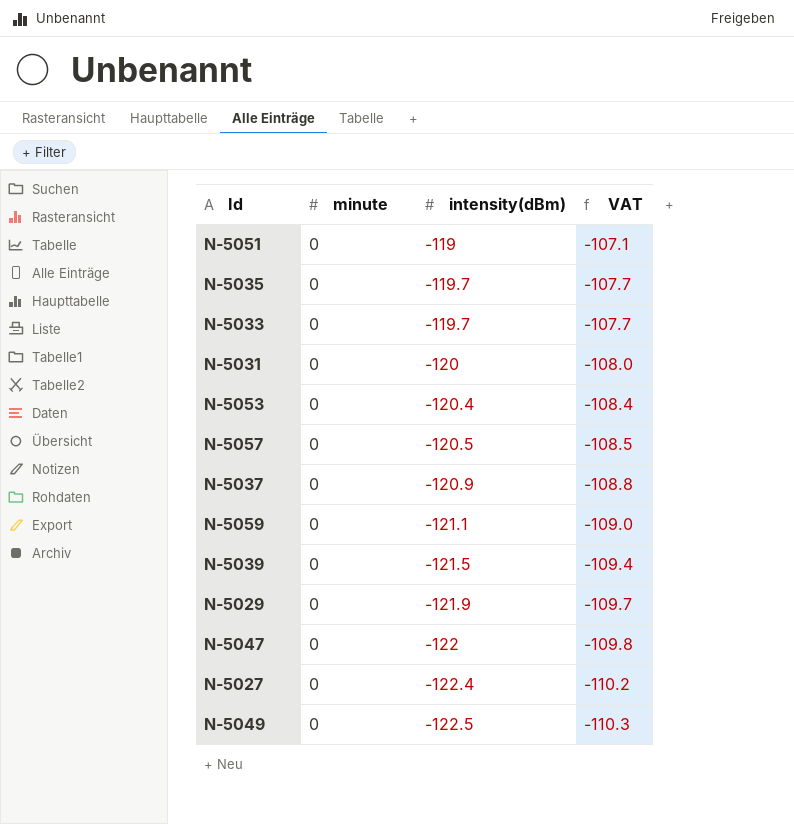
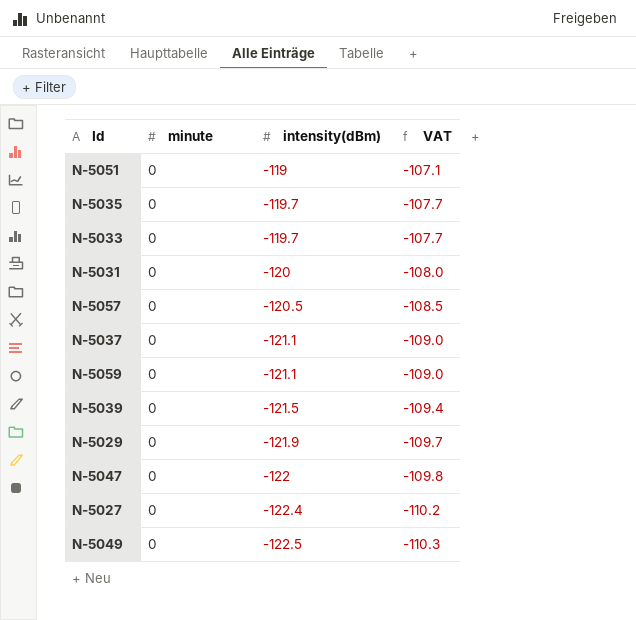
row N-5053: 0 | -120.4 | -108.4 -> none
N-5037 | intensity(dBm): -120.9 -> -121.1
N-5037 | VAT: -108.8 -> -109.0

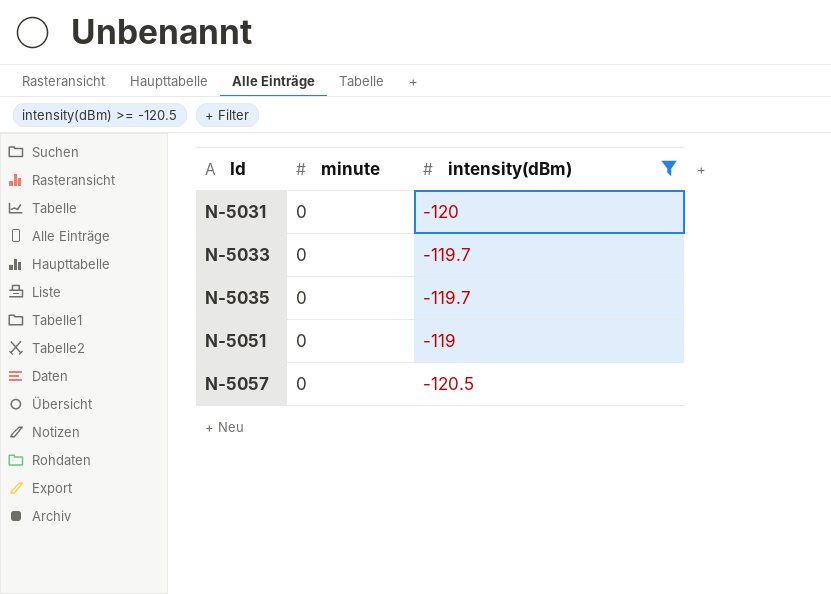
filter: none -> intensity(dBm) >= -120.5
row order: intensity(dBm) descending -> Id ascending
column VAT | formula: [intensity(dBm)] * 0.9 -> none

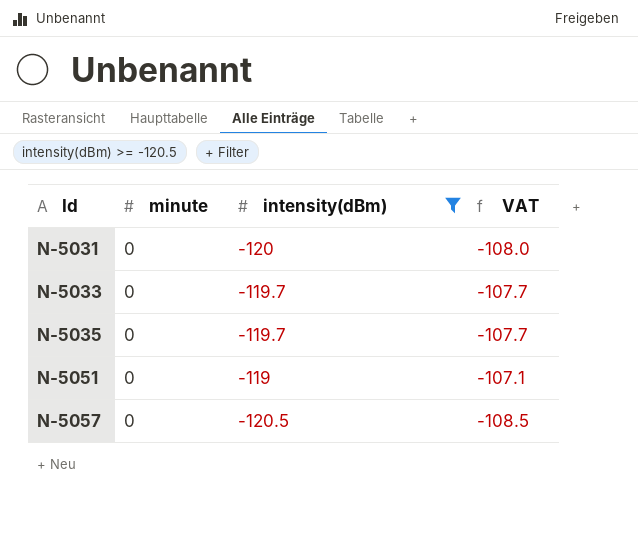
column VAT | formula: none -> [intensity(dBm)] * 0.9

